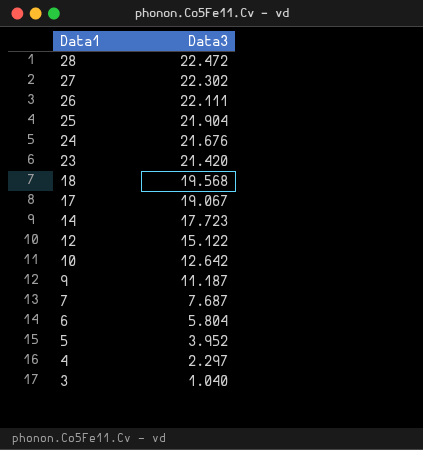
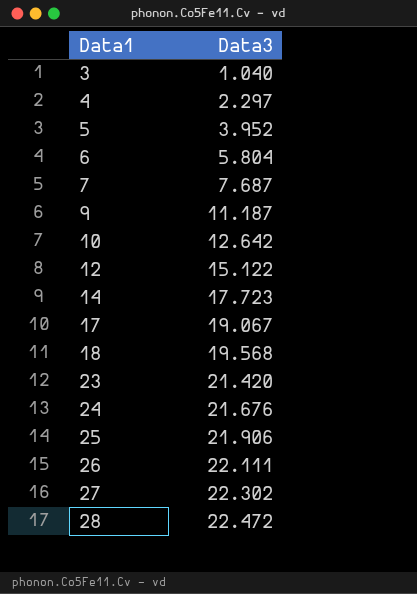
row order: Data1 descending -> Data1 ascending
25 | Data3: 21.904 -> 21.906

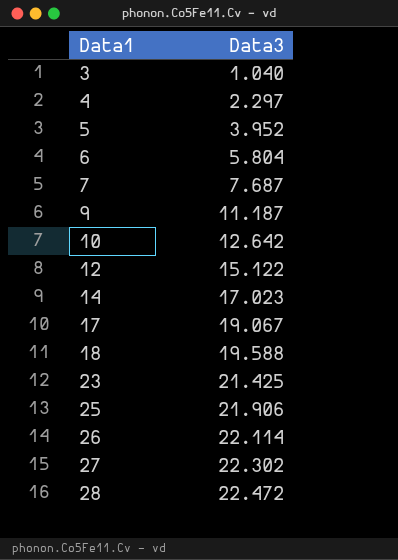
row 24: 21.676 -> none
14 | Data3: 17.723 -> 17.023
18 | Data3: 19.568 -> 19.588
23 | Data3: 21.420 -> 21.425
26 | Data3: 22.111 -> 22.114

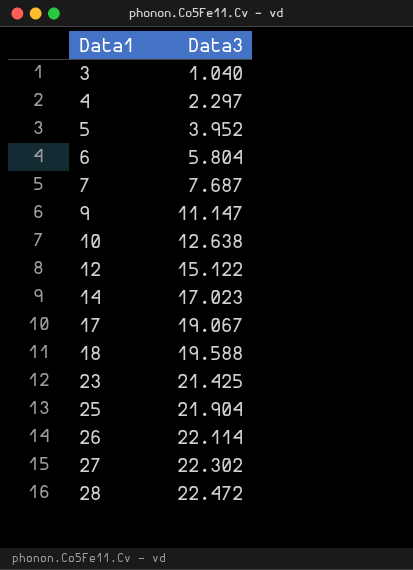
9 | Data3: 11.187 -> 11.147
10 | Data3: 12.642 -> 12.638
25 | Data3: 21.906 -> 21.904

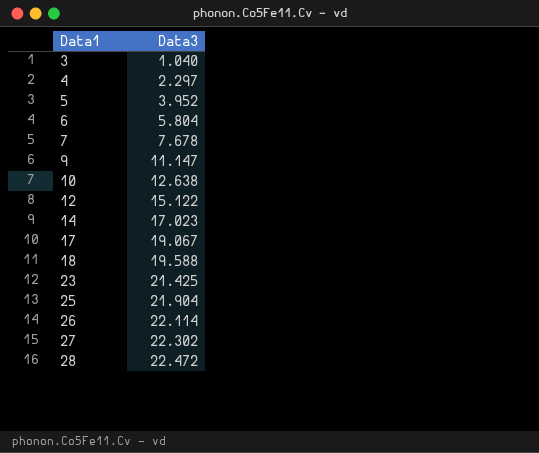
7 | Data3: 7.687 -> 7.678

